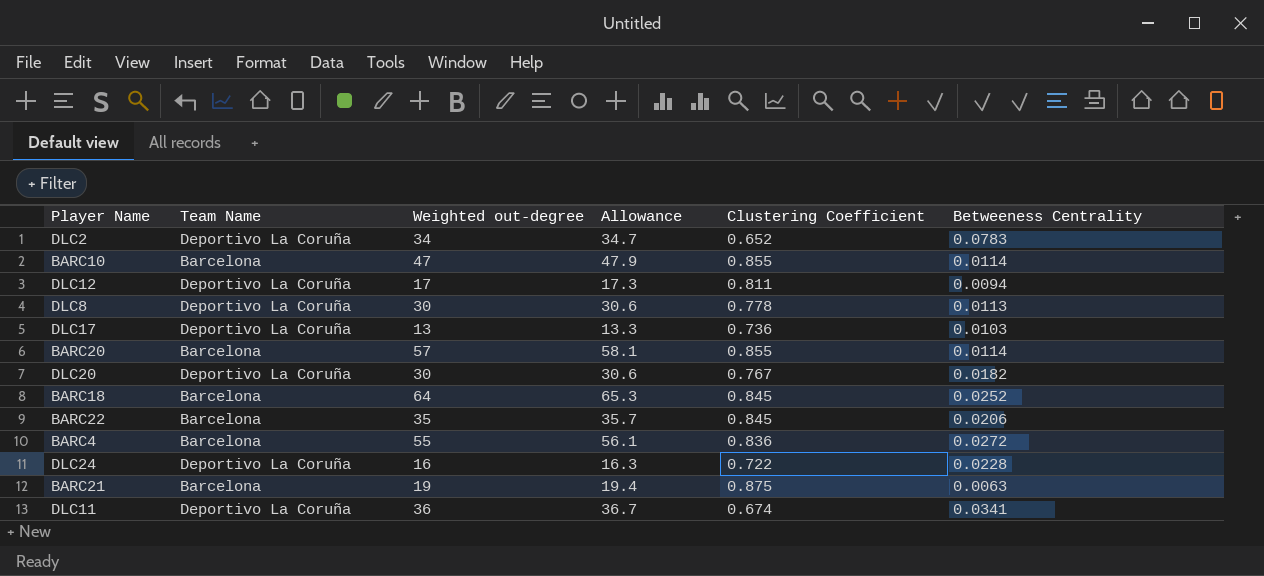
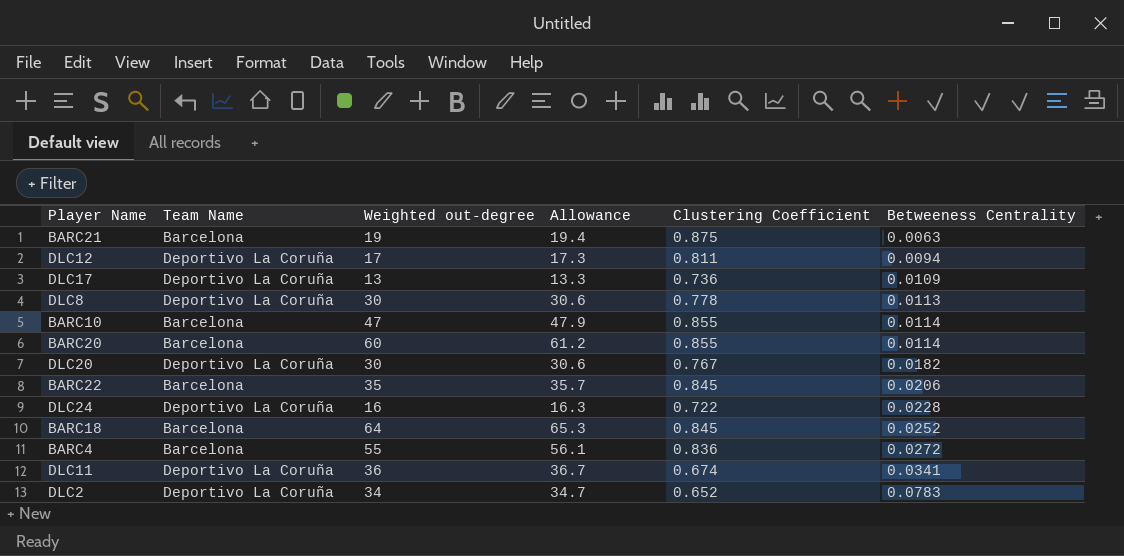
row order: none -> Betweeness Centrality ascending
DLC17 | Betweeness Centrality: 0.0103 -> 0.0109
BARC20 | Weighted out-degree: 57 -> 60
BARC20 | Allowance: 58.1 -> 61.2

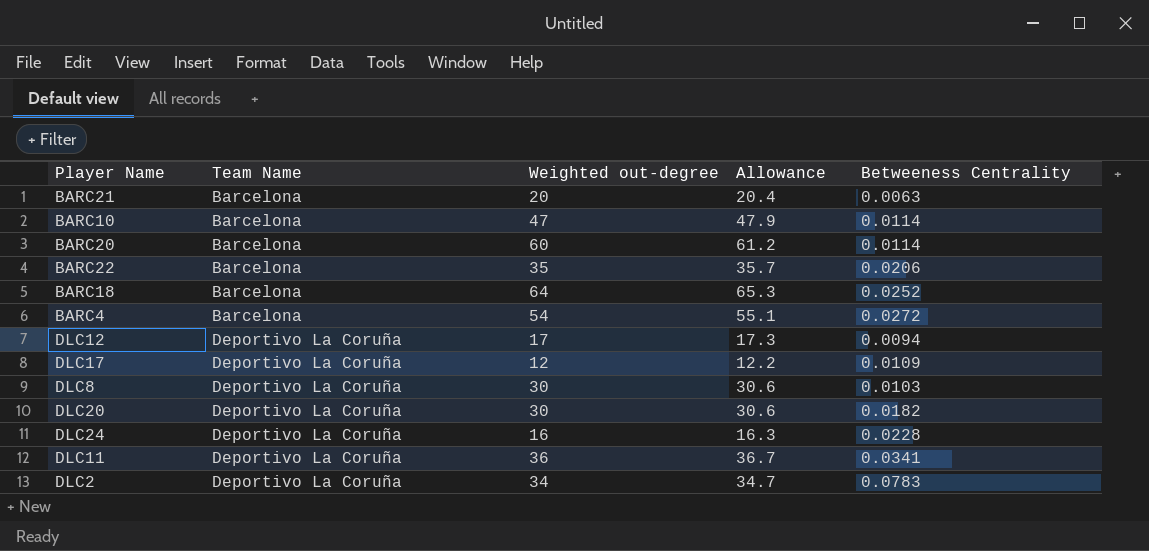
row order: Betweeness Centrality ascending -> Team Name ascending
column Clustering Coefficient | position: 5 -> none
BARC21 | Weighted out-degree: 19 -> 20
BARC21 | Allowance: 19.4 -> 20.4
BARC4 | Weighted out-degree: 55 -> 54
BARC4 | Allowance: 56.1 -> 55.1
DLC17 | Weighted out-degree: 13 -> 12
DLC17 | Allowance: 13.3 -> 12.2
DLC8 | Betweeness Centrality: 0.0113 -> 0.0103

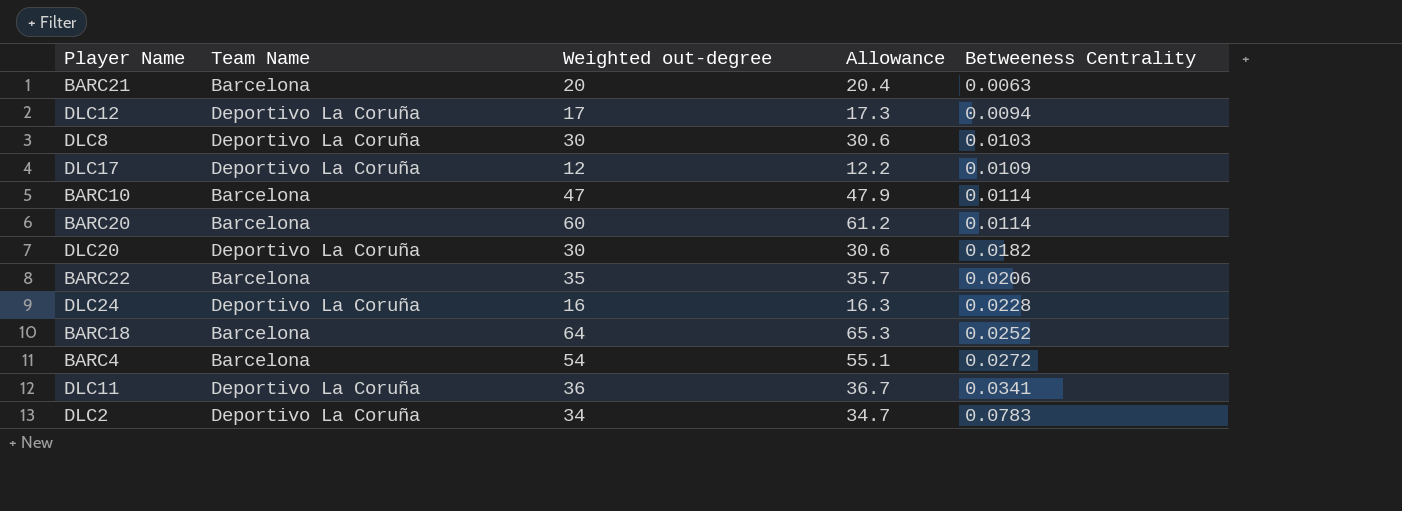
row order: Team Name ascending -> Betweeness Centrality ascending

